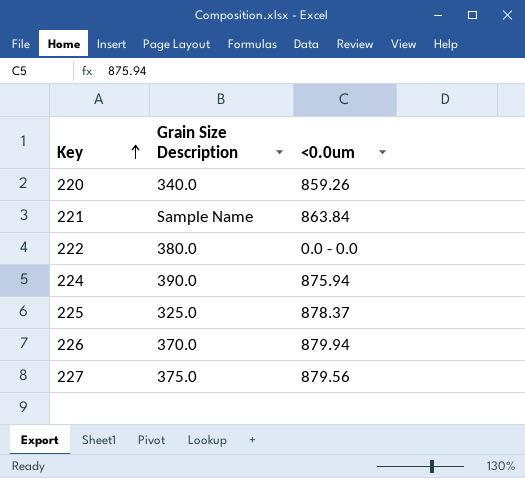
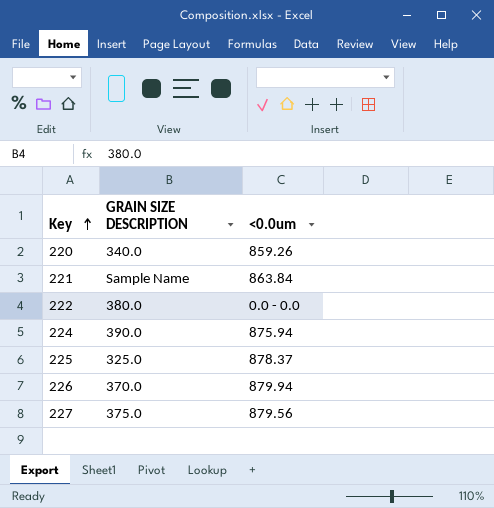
column name: Grain Size Description -> GRAIN SIZE DESCRIPTION

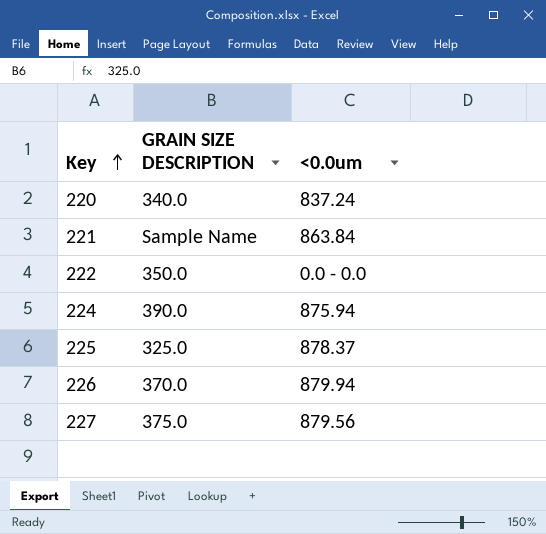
220 | <0.0um: 859.26 -> 837.24
222 | GRAIN SIZE DESCRIPTION: 380.0 -> 350.0

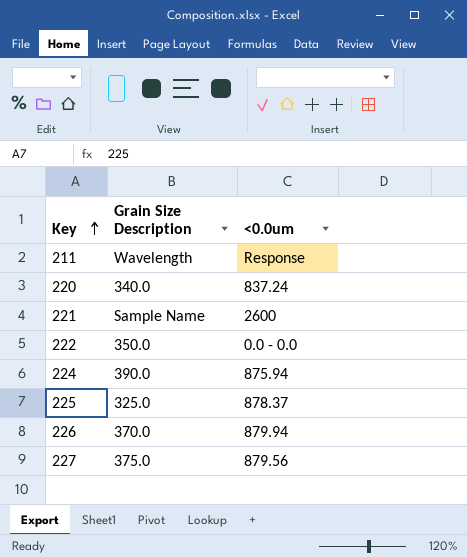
column name: GRAIN SIZE DESCRIPTION -> Grain Size Description
row 211: none -> Wavelength | Response
221 | <0.0um: 863.84 -> 2600

